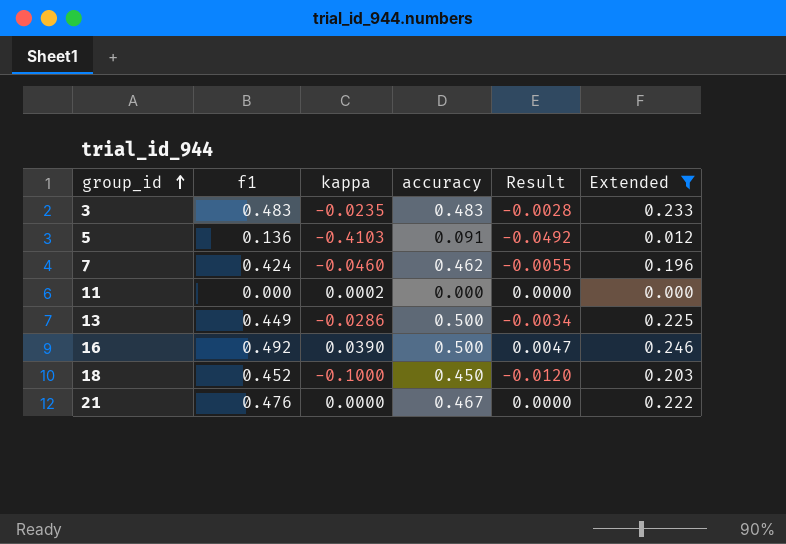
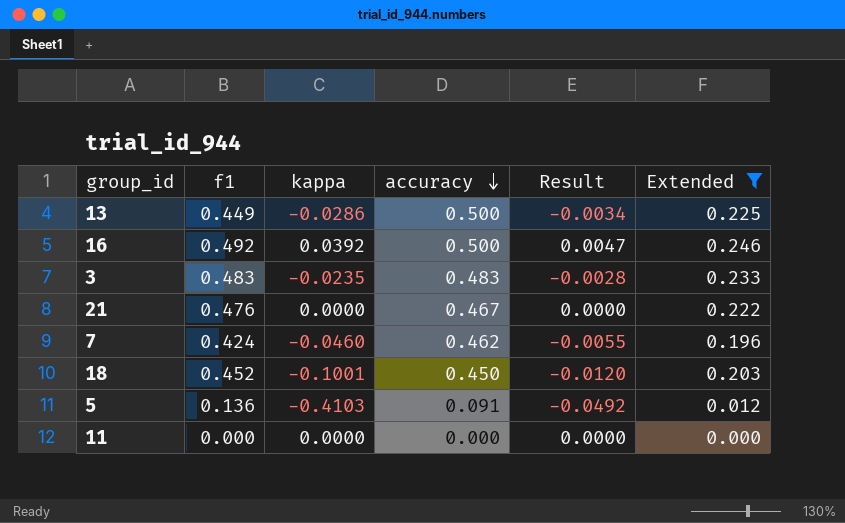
row order: group_id ascending -> accuracy descending
16 | kappa: 0.0390 -> 0.0392
18 | kappa: -0.1000 -> -0.1001
11 | kappa: 0.0002 -> 0.0000

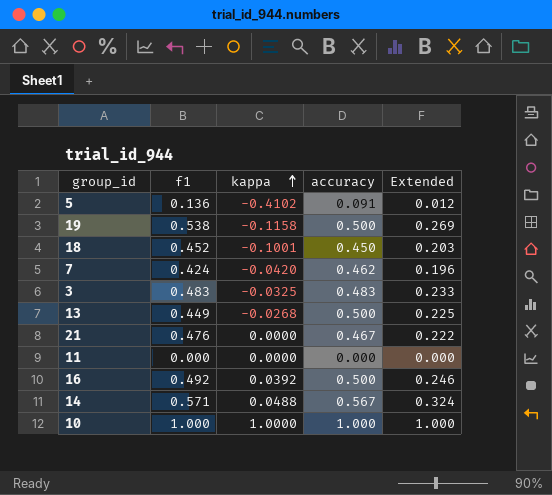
filter: Extended <= 0.246 -> none
row order: accuracy descending -> kappa ascending
column Result | formula: [kappa] * 0.12 -> none
5 | kappa: -0.4103 -> -0.4102
7 | kappa: -0.0460 -> -0.0420
3 | kappa: -0.0235 -> -0.0325
13 | kappa: -0.0286 -> -0.0268

